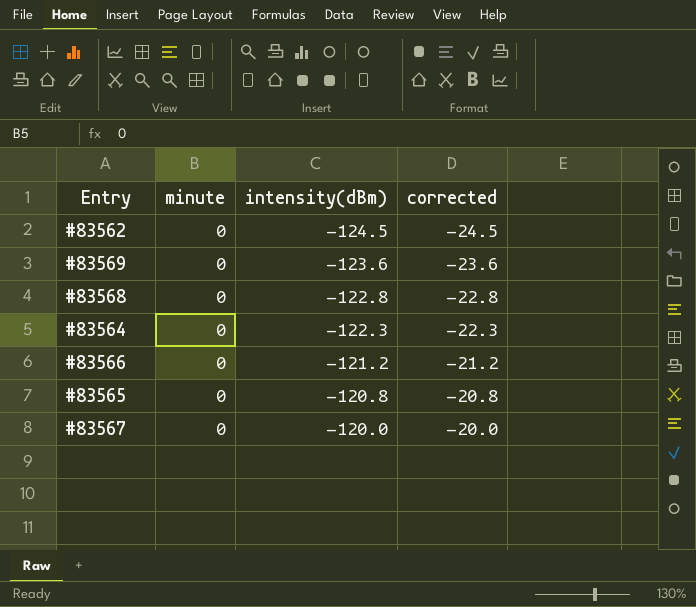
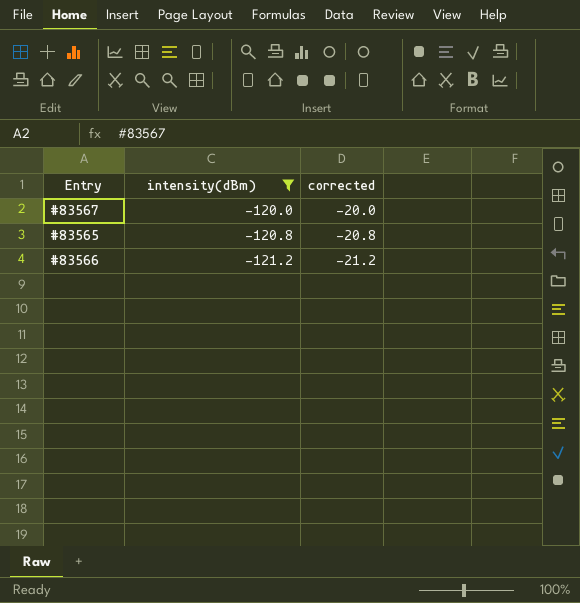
filter: none -> intensity(dBm) >= -121.2
row order: intensity(dBm) ascending -> intensity(dBm) descending
column minute | position: 2 -> none

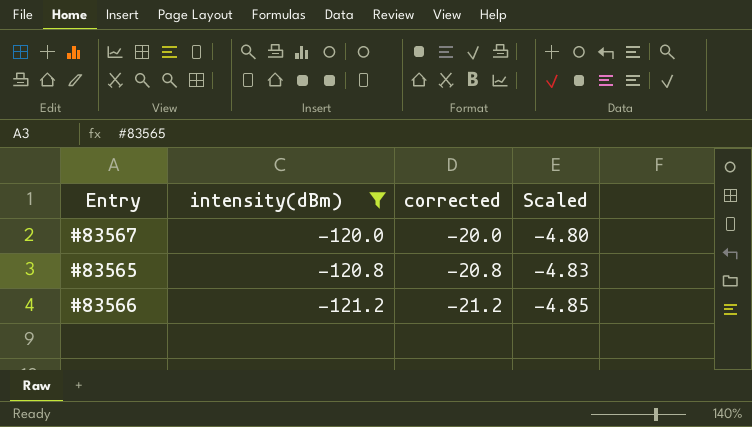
column Scaled | formula: none -> [intensity(dBm)] * 0.04

